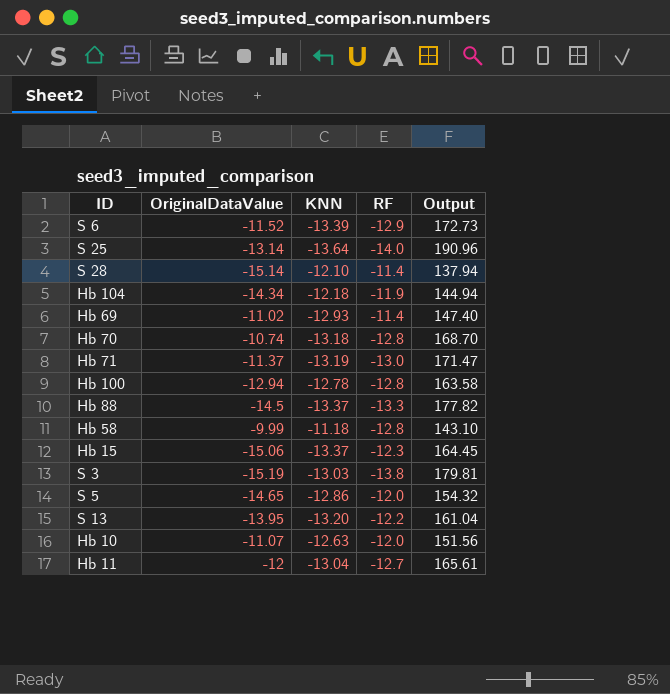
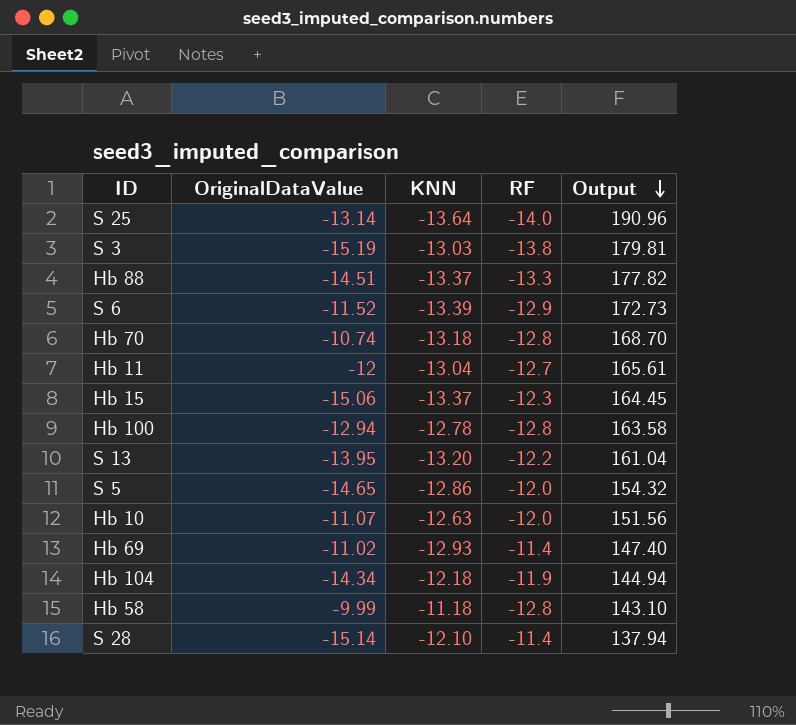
row order: none -> Output descending
row Hb 71: -11.37 | -13.19 | -13.0 | 171.47 -> none
Hb 88 | OriginalDataValue: -14.5 -> -14.51

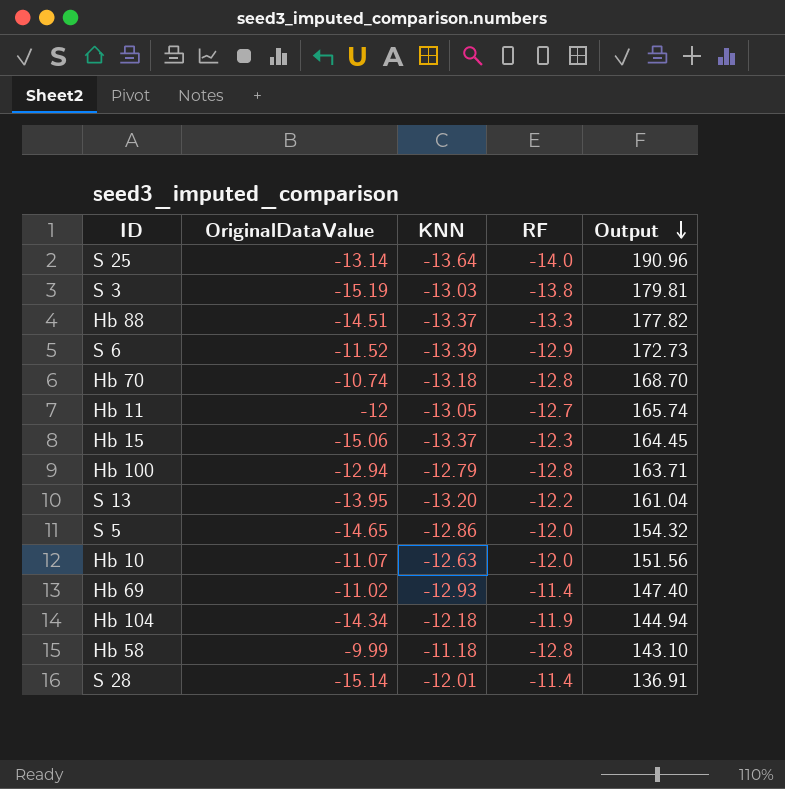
Hb 11 | KNN: -13.04 -> -13.05
Hb 11 | Output: 165.61 -> 165.74
Hb 100 | KNN: -12.78 -> -12.79
Hb 100 | Output: 163.58 -> 163.71
S 28 | KNN: -12.10 -> -12.01
S 28 | Output: 137.94 -> 136.91

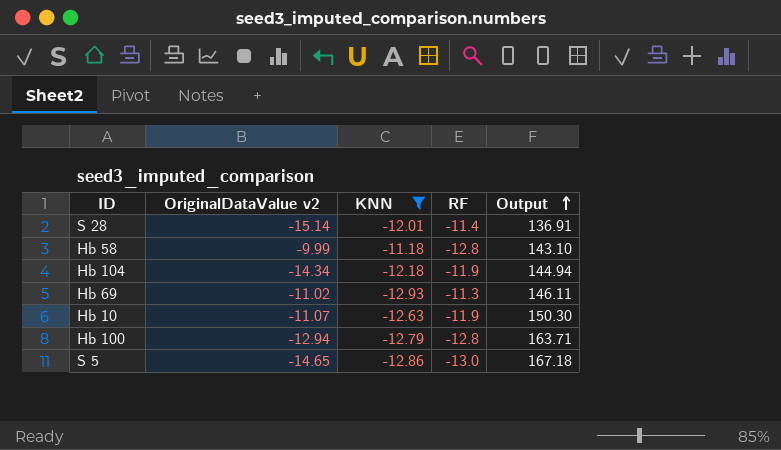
filter: none -> KNN >= -12.93
row order: Output descending -> Output ascending
column name: OriginalDataValue -> OriginalDataValue v2
Hb 69 | RF: -11.4 -> -11.3
Hb 69 | Output: 147.40 -> 146.11
Hb 10 | RF: -12.0 -> -11.9
Hb 10 | Output: 151.56 -> 150.30
S 5 | RF: -12.0 -> -13.0
S 5 | Output: 154.32 -> 167.18

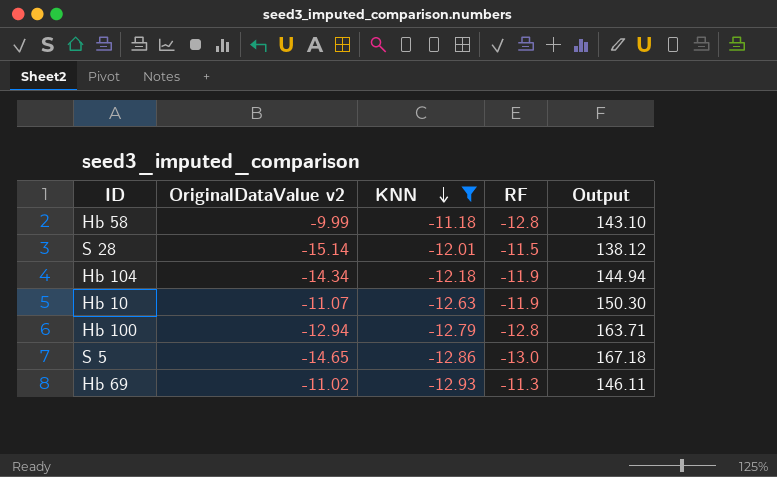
row order: Output ascending -> KNN descending
S 28 | RF: -11.4 -> -11.5
S 28 | Output: 136.91 -> 138.12

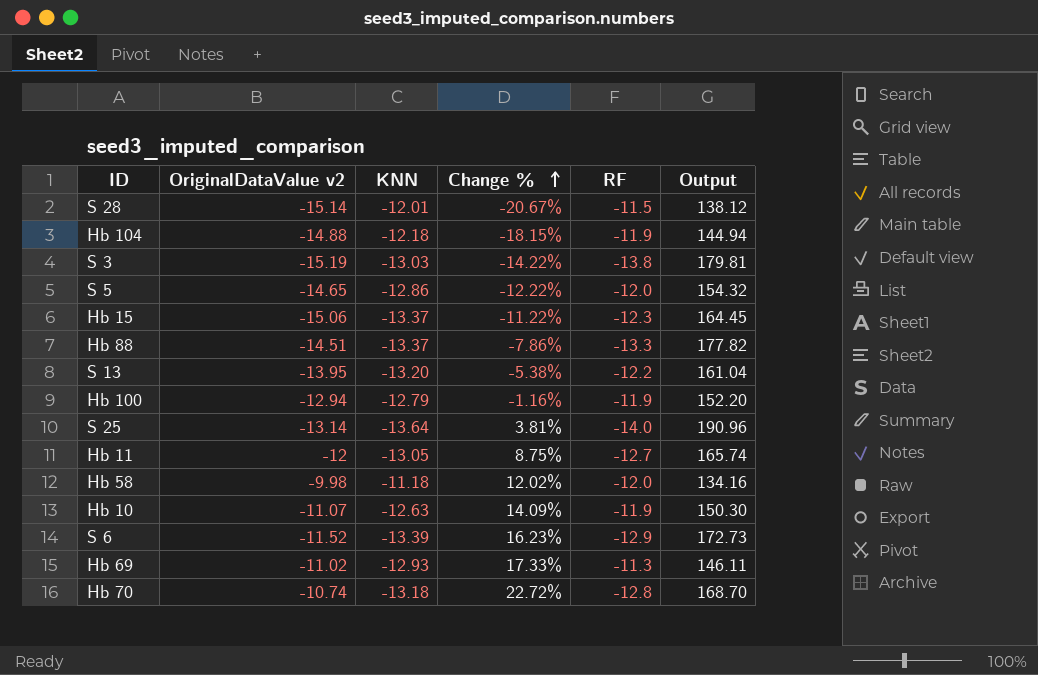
filter: KNN >= -12.93 -> none
row order: KNN descending -> Change % ascending
column Change % | formula: none -> ([KNN] - [OriginalDataValue v2]) / [OriginalDataValue v2]
Hb 104 | OriginalDataValue v2: -14.34 -> -14.88
S 5 | RF: -13.0 -> -12.0
S 5 | Output: 167.18 -> 154.32
Hb 100 | RF: -12.8 -> -11.9
Hb 100 | Output: 163.71 -> 152.20
Hb 58 | OriginalDataValue v2: -9.99 -> -9.98
Hb 58 | RF: -12.8 -> -12.0
Hb 58 | Output: 143.10 -> 134.16

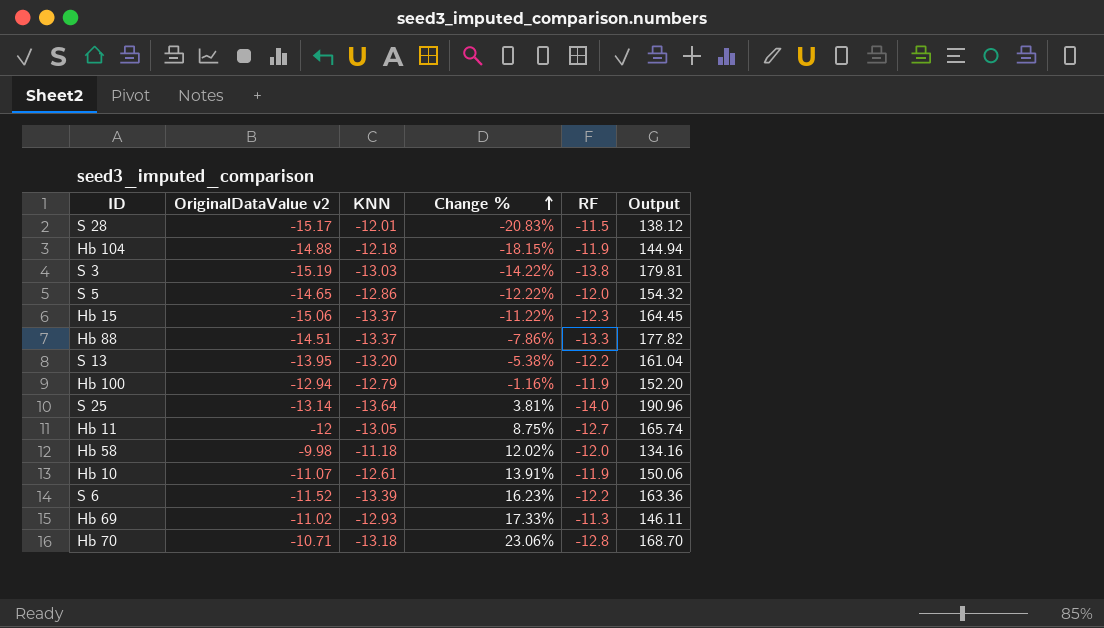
S 28 | OriginalDataValue v2: -15.14 -> -15.17
S 28 | Change %: -20.67% -> -20.83%
Hb 10 | KNN: -12.63 -> -12.61
Hb 10 | Change %: 14.09% -> 13.91%
Hb 10 | Output: 150.30 -> 150.06
S 6 | RF: -12.9 -> -12.2
S 6 | Output: 172.73 -> 163.36
Hb 70 | OriginalDataValue v2: -10.74 -> -10.71
Hb 70 | Change %: 22.72% -> 23.06%

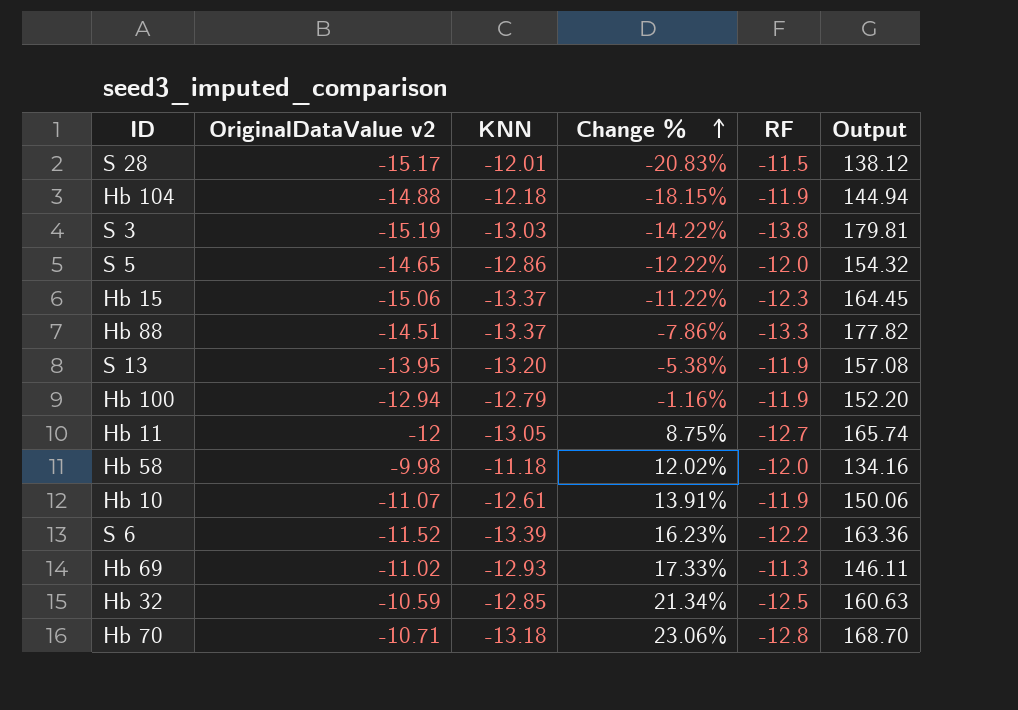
row S 25: -13.14 | -13.64 | 3.81% | -14.0 | 190.96 -> none
S 13 | RF: -12.2 -> -11.9
S 13 | Output: 161.04 -> 157.08
row Hb 32: none -> -10.59 | -12.85 | 21.34% | -12.5 | 160.63

